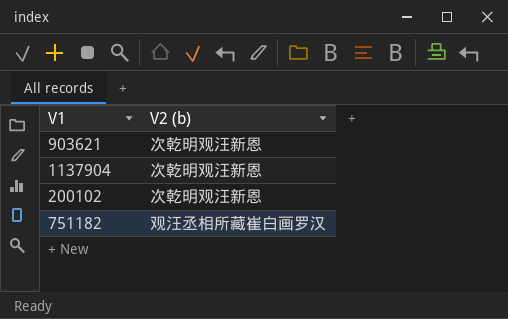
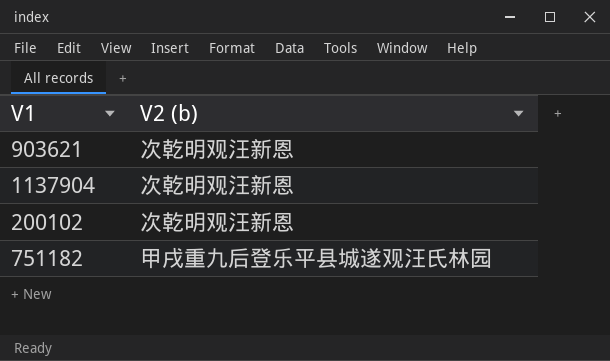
751182 | V2 (b): 观汪丞相所藏崔白画罗汉 -> 甲戌重九后登乐平县城遂观汪氏林园

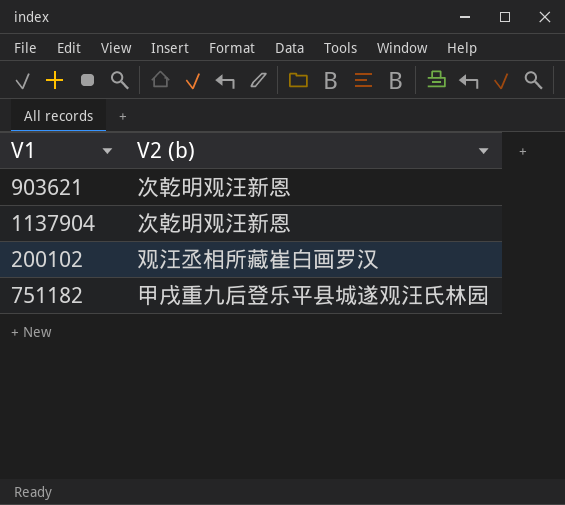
200102 | V2 (b): 次乾明观汪新恩 -> 观汪丞相所藏崔白画罗汉

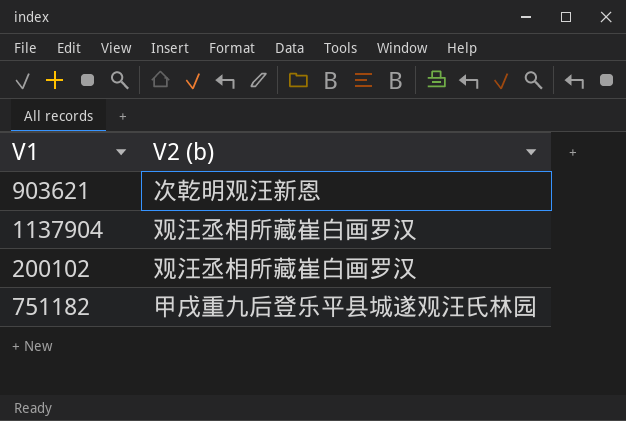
1137904 | V2 (b): 次乾明观汪新恩 -> 观汪丞相所藏崔白画罗汉

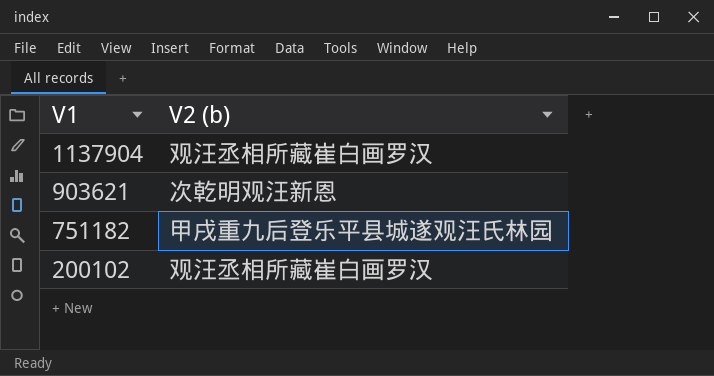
row order: none -> V1 descending

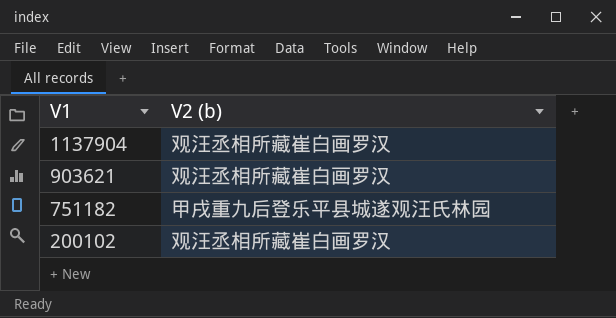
903621 | V2 (b): 次乾明观汪新恩 -> 观汪丞相所藏崔白画罗汉

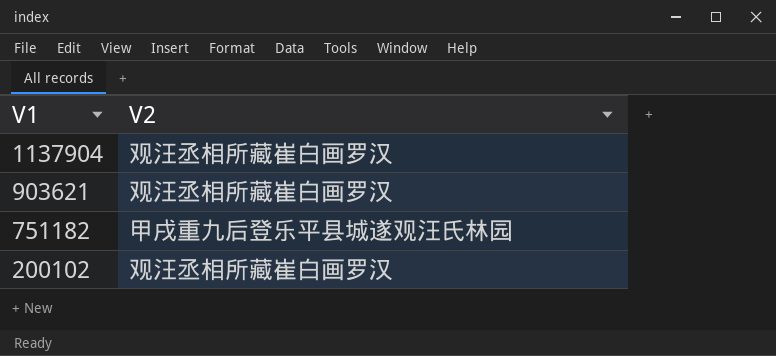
column name: V2 (b) -> V2

